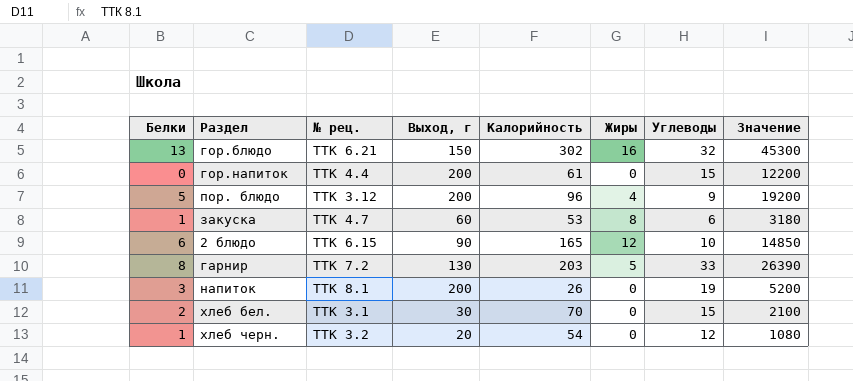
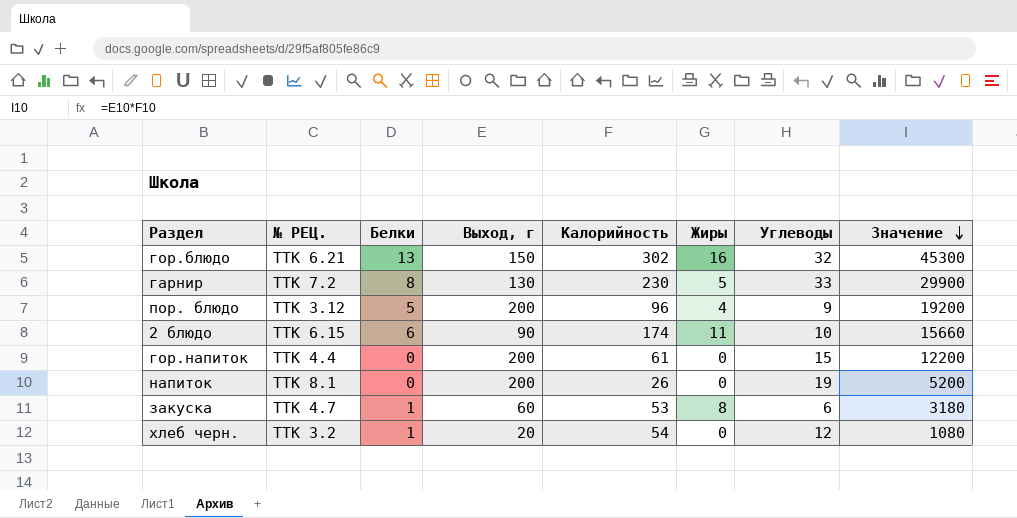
row order: none -> Значение descending
column name: № рец. -> № РЕЦ.
column Белки | position: 1 -> 3
row хлеб бел.: 2 | ТТК 3.1 | 30 | 70 | 0 | 15 | 2100 -> none
гарнир | Калорийность: 203 -> 230
гарнир | Значение: 26390 -> 29900
2 блюдо | Калорийность: 165 -> 174
2 блюдо | Жиры: 12 -> 11
2 блюдо | Значение: 14850 -> 15660
напиток | Белки: 3 -> 0

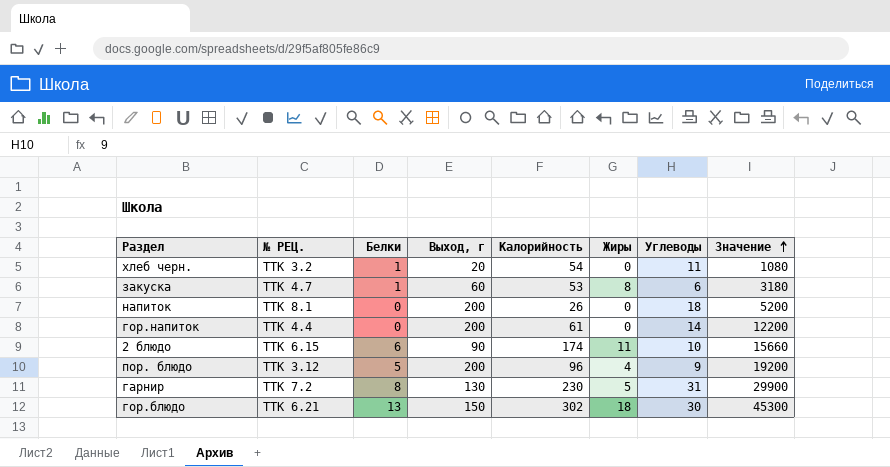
row order: Значение descending -> Значение ascending
хлеб черн. | Углеводы: 12 -> 11
напиток | Углеводы: 19 -> 18
гор.напиток | Углеводы: 15 -> 14
гарнир | Углеводы: 33 -> 31
гор.блюдо | Жиры: 16 -> 18
гор.блюдо | Углеводы: 32 -> 30

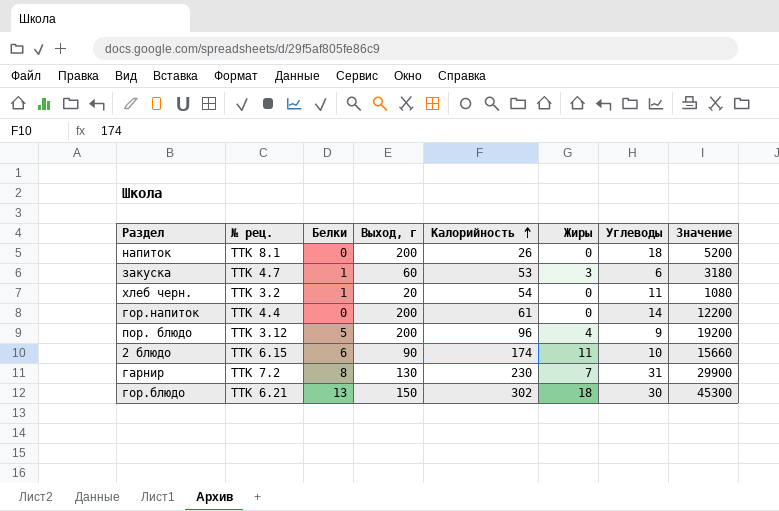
row order: Значение ascending -> Калорийность ascending
column name: № РЕЦ. -> № рец.
закуска | Жиры: 8 -> 3
гарнир | Жиры: 5 -> 7

